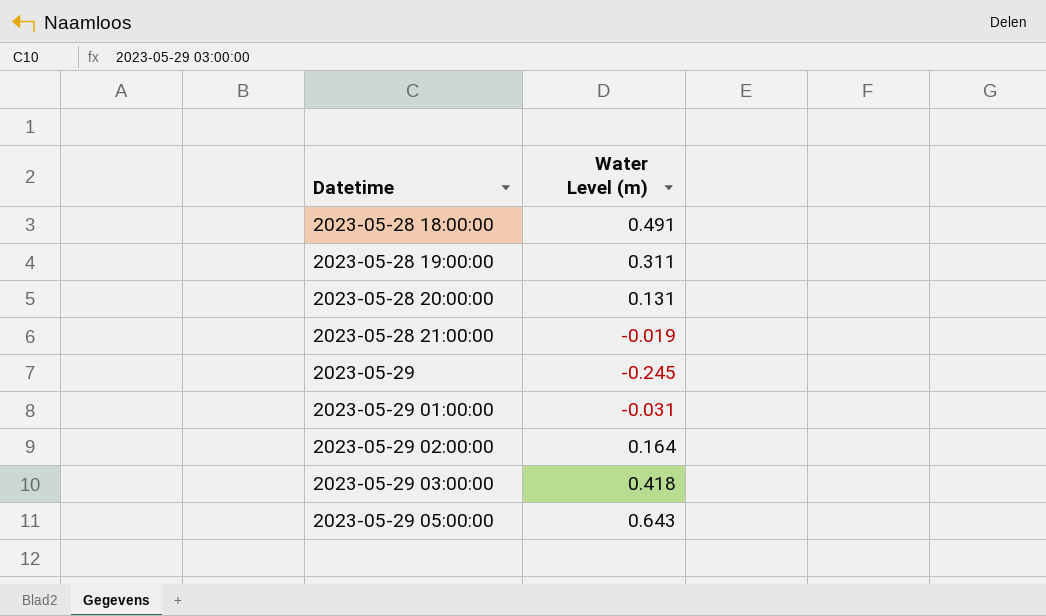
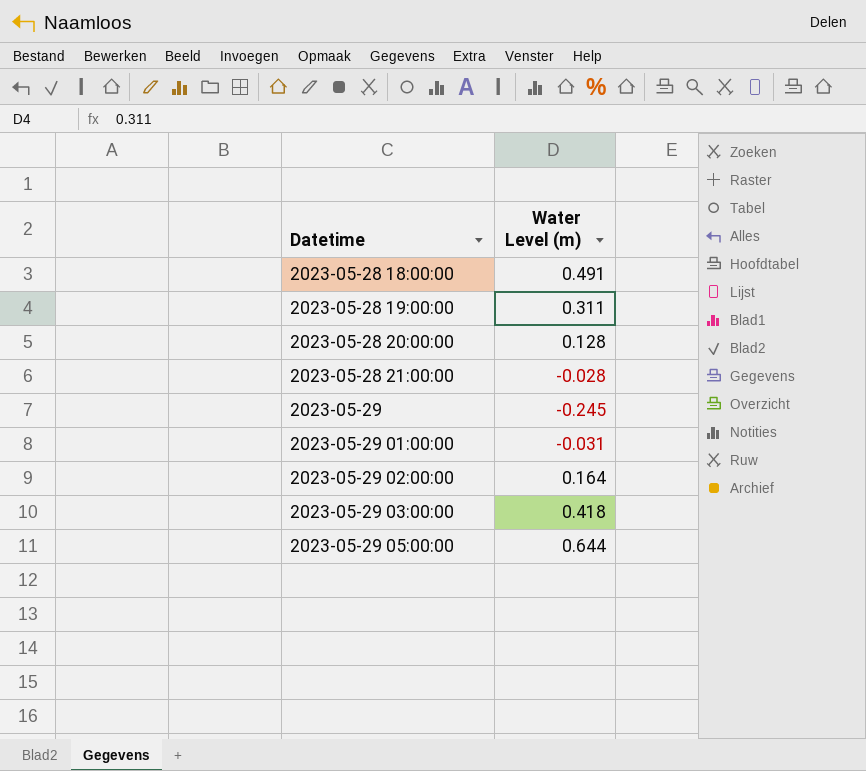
2023-05-28 20:00:00 | Water Level (m): 0.131 -> 0.128
2023-05-28 21:00:00 | Water Level (m): -0.019 -> -0.028
2023-05-29 05:00:00 | Water Level (m): 0.643 -> 0.644

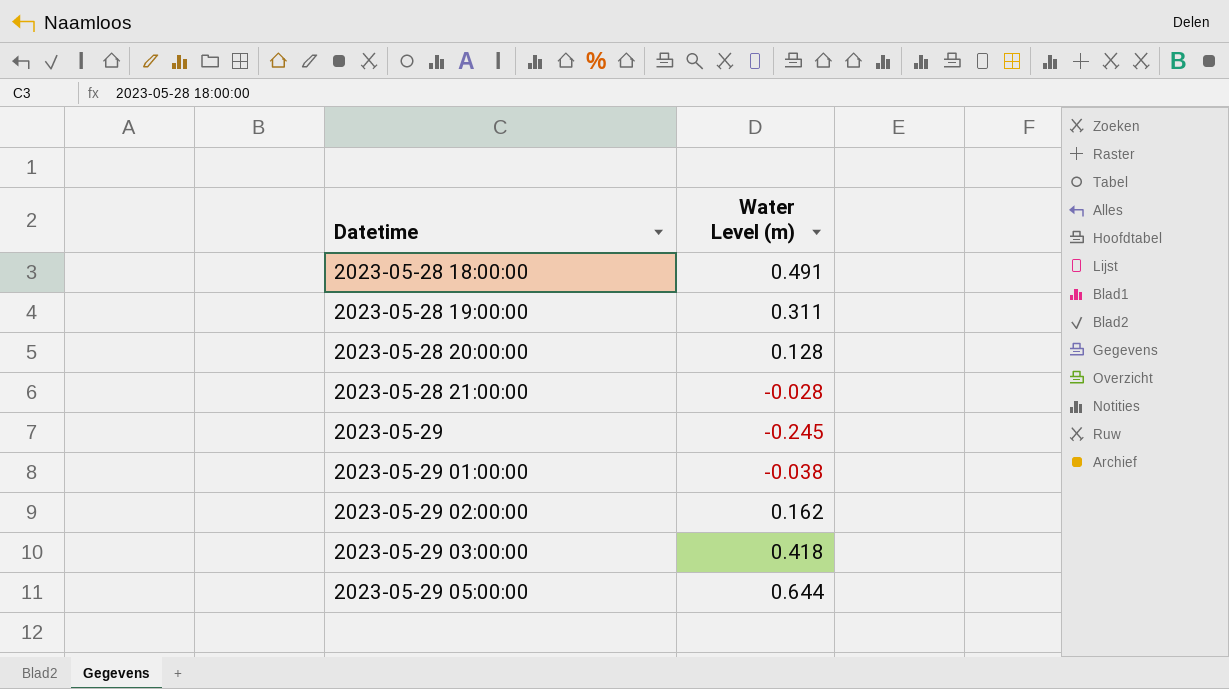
2023-05-29 01:00:00 | Water Level (m): -0.031 -> -0.038
2023-05-29 02:00:00 | Water Level (m): 0.164 -> 0.162

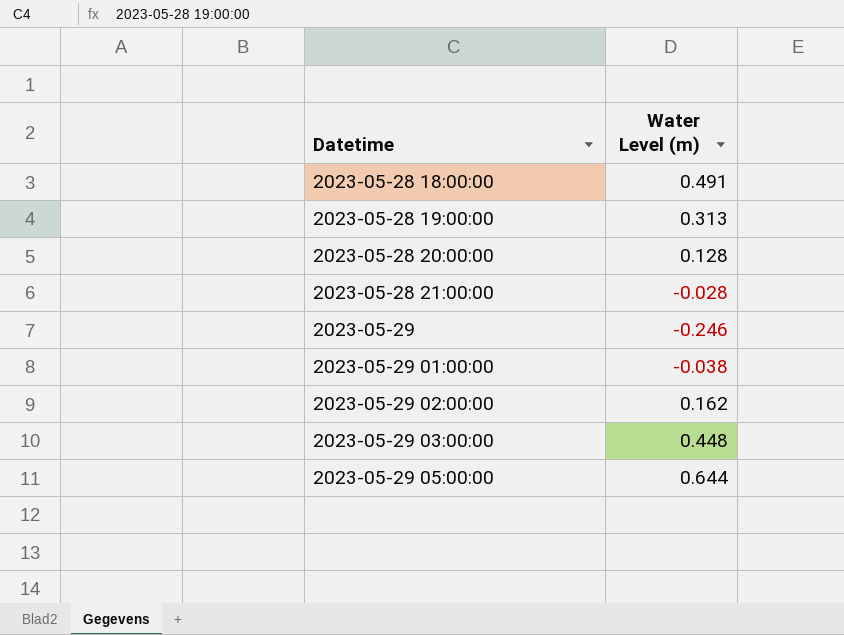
2023-05-28 19:00:00 | Water Level (m): 0.311 -> 0.313
2023-05-29 | Water Level (m): -0.245 -> -0.246
2023-05-29 03:00:00 | Water Level (m): 0.418 -> 0.448

